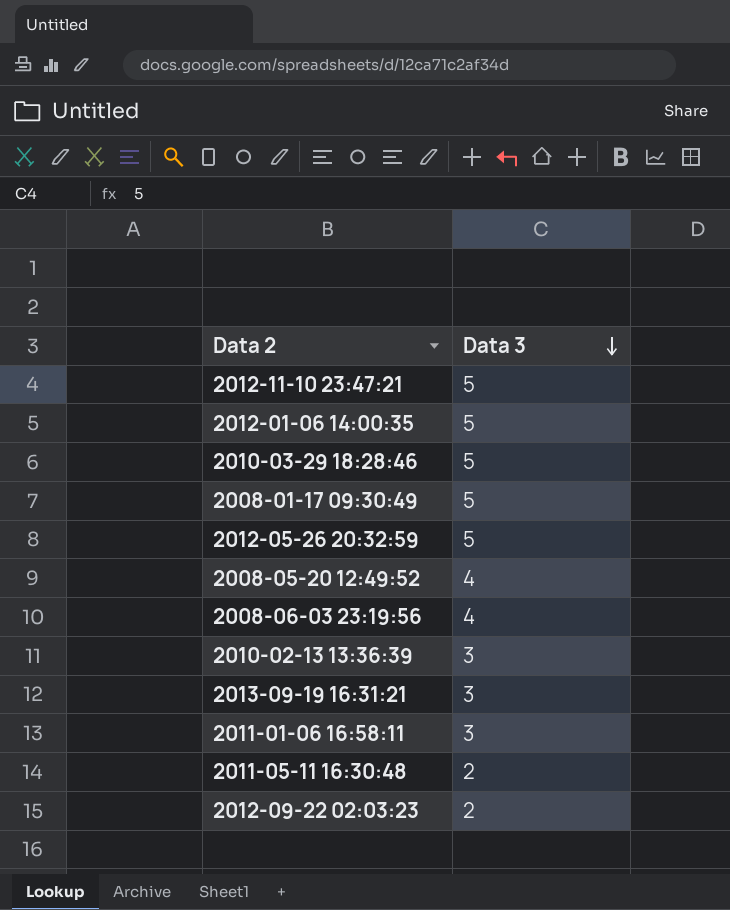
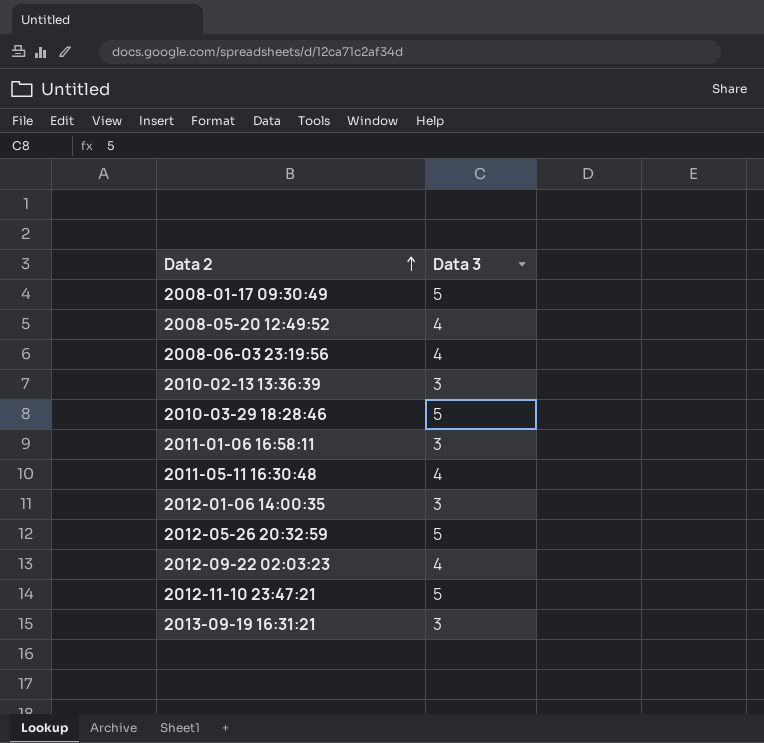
row order: Data 3 descending -> Data 2 ascending
2011-05-11 16:30:48 | Data 3: 2 -> 4
2012-01-06 14:00:35 | Data 3: 5 -> 3
2012-09-22 02:03:23 | Data 3: 2 -> 4

